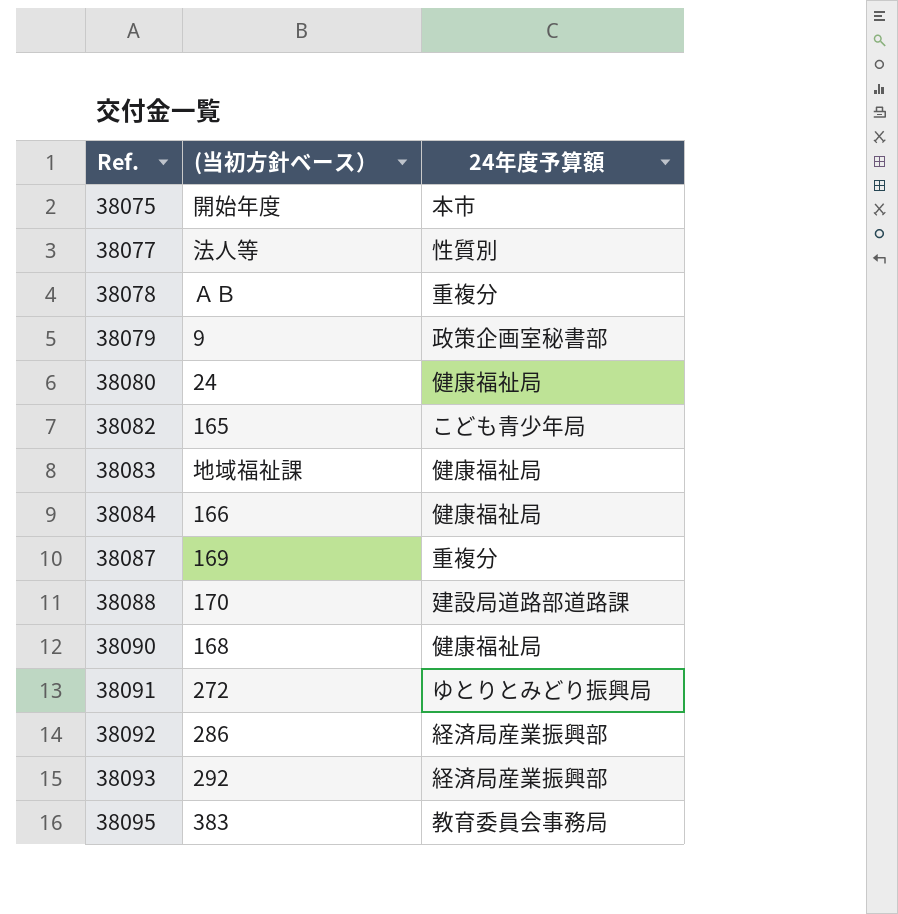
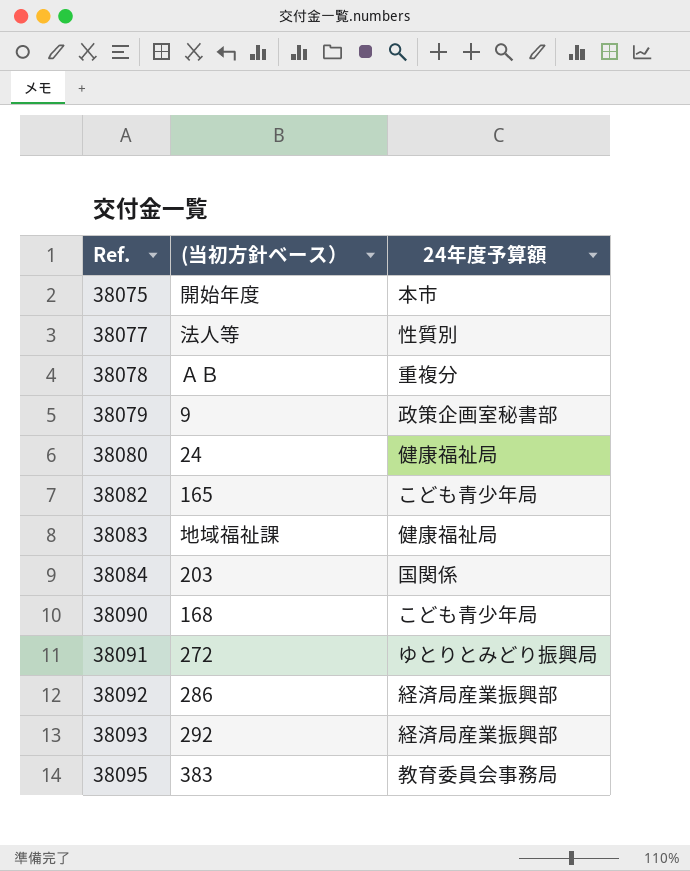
row 38087: 169 | 重複分 -> none
row 38088: 170 | 建設局道路部道路課 -> none
38084 | (当初方針ベース）: 166 -> 203
38084 | 24年度予算額: 健康福祉局 -> 国関係
38090 | 24年度予算額: 健康福祉局 -> こども青少年局

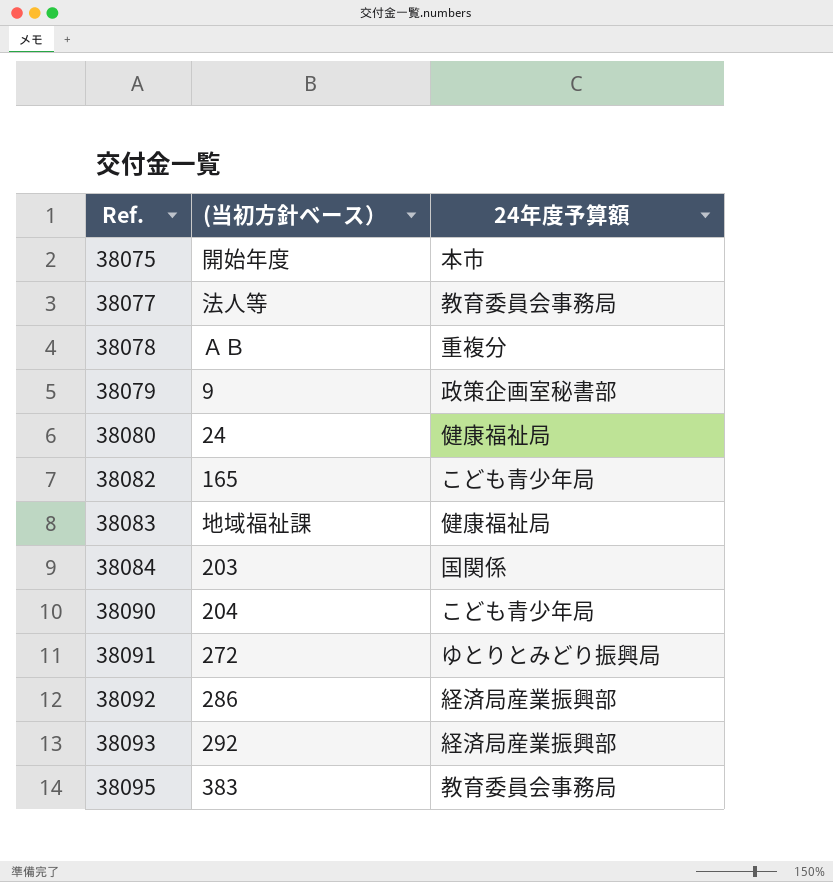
38077 | 24年度予算額: 性質別 -> 教育委員会事務局
38090 | (当初方針ベース）: 168 -> 204

